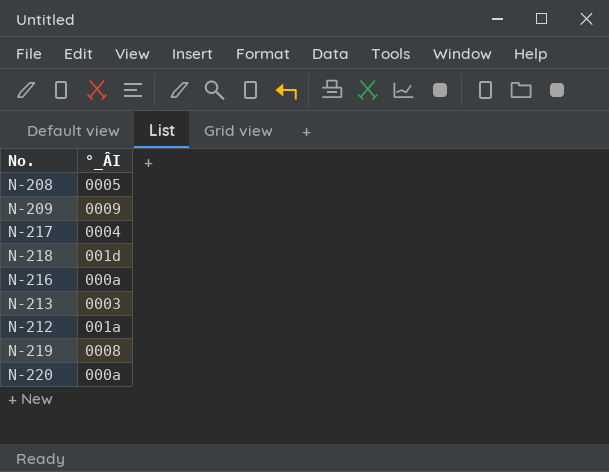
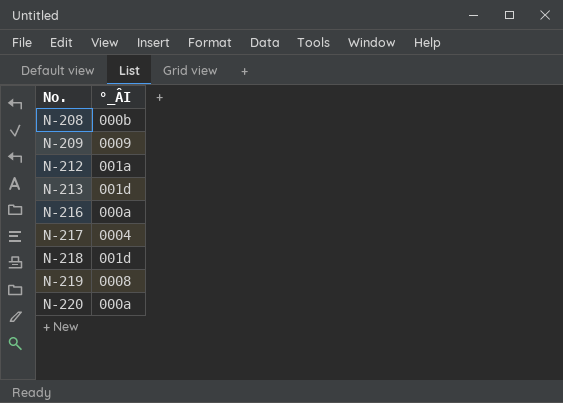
row order: none -> No. ascending
N-208 | °_ÂI: 0005 -> 000b
N-213 | °_ÂI: 0003 -> 001d

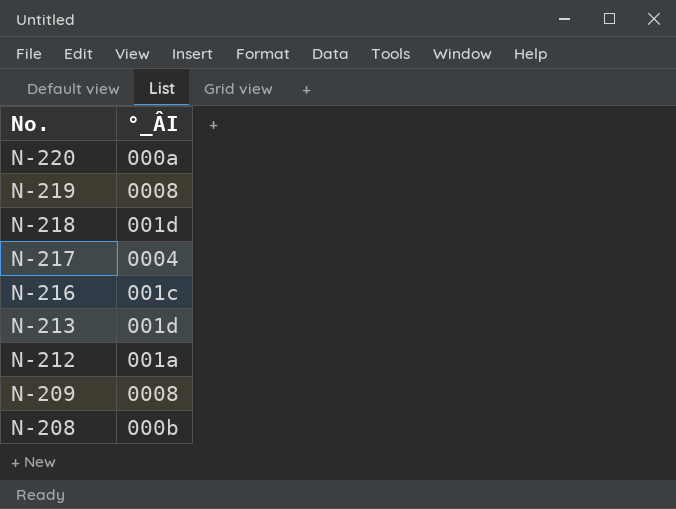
row order: No. ascending -> No. descending
N-216 | °_ÂI: 000a -> 001c
N-209 | °_ÂI: 0009 -> 0008

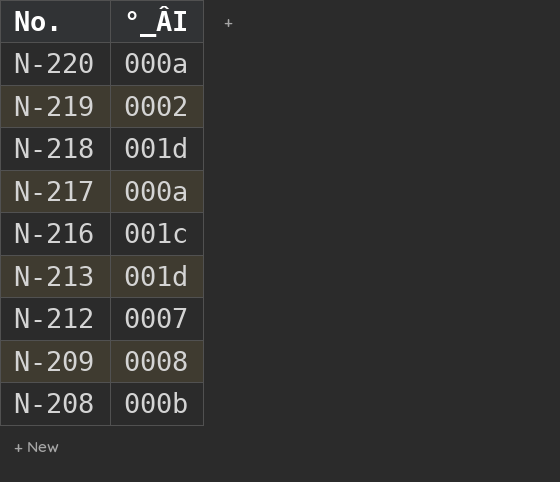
N-219 | °_ÂI: 0008 -> 0002
N-217 | °_ÂI: 0004 -> 000a
N-212 | °_ÂI: 001a -> 0007

